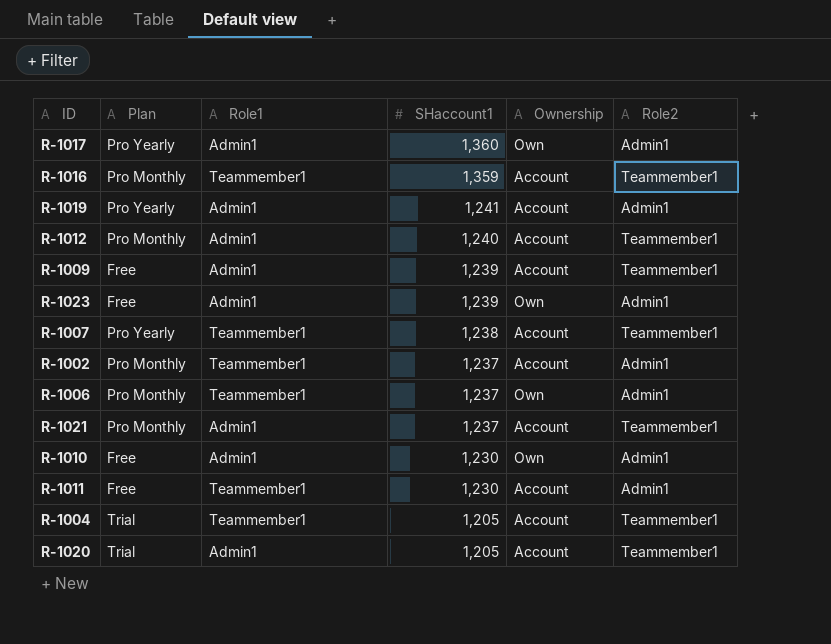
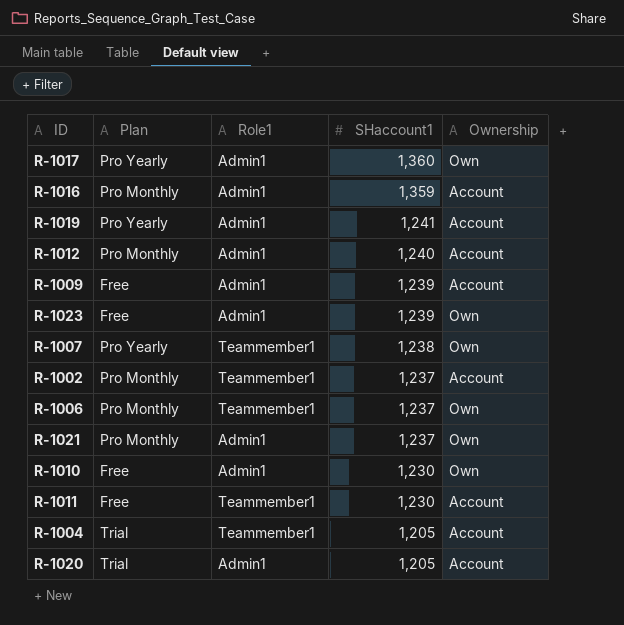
column Role2 | position: 6 -> none
R-1016 | Role1: Teammember1 -> Admin1
R-1007 | Ownership: Account -> Own
R-1021 | Ownership: Account -> Own

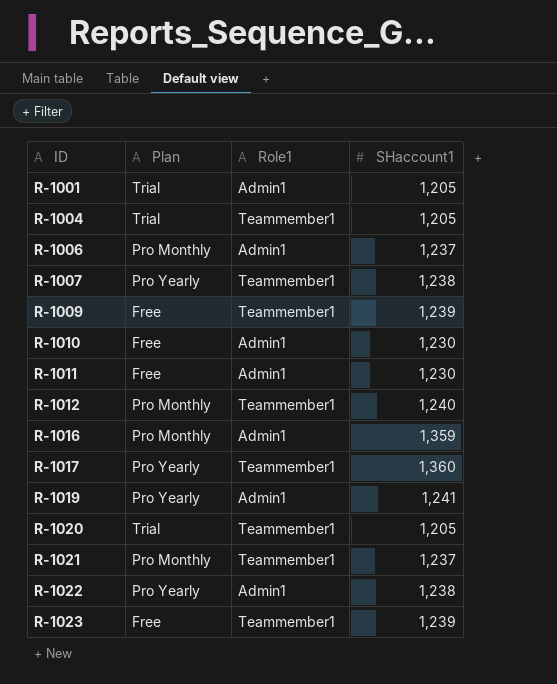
row order: SHaccount1 descending -> ID ascending
column Ownership | position: 5 -> none
row R-1002: Pro Monthly | Teammember1 | 1,237 | Account -> none
row R-1001: none -> Trial | Admin1 | 1,205
R-1006 | Role1: Teammember1 -> Admin1
R-1009 | Role1: Admin1 -> Teammember1
R-1011 | Role1: Teammember1 -> Admin1
R-1012 | Role1: Admin1 -> Teammember1
R-1017 | Role1: Admin1 -> Teammember1
R-1020 | Role1: Admin1 -> Teammember1
R-1021 | Role1: Admin1 -> Teammember1
row R-1022: none -> Pro Yearly | Admin1 | 1,238
R-1023 | Role1: Admin1 -> Teammember1

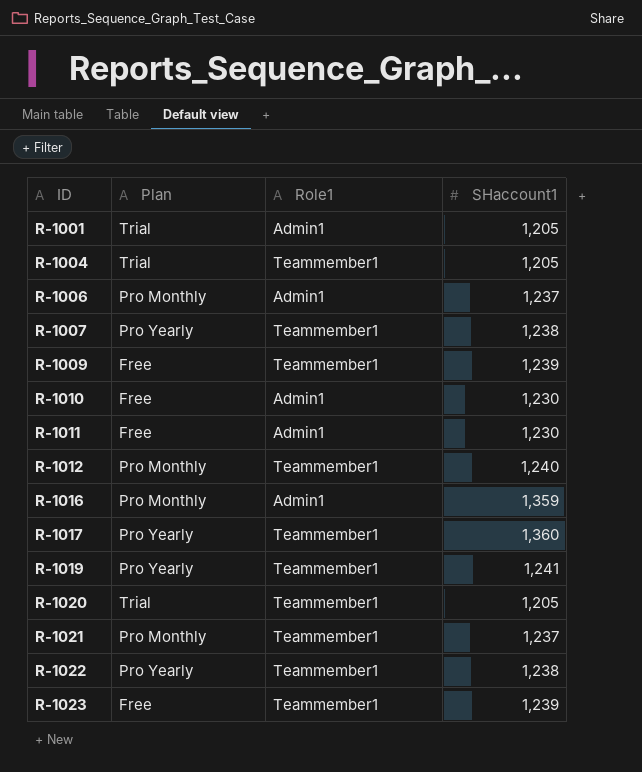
R-1019 | Role1: Admin1 -> Teammember1
R-1022 | Role1: Admin1 -> Teammember1

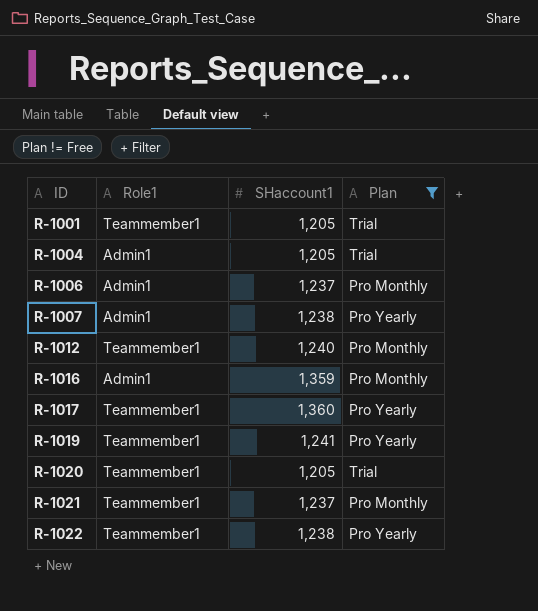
filter: none -> Plan != Free
column Plan | position: 2 -> 4
R-1001 | Role1: Admin1 -> Teammember1
R-1004 | Role1: Teammember1 -> Admin1
R-1007 | Role1: Teammember1 -> Admin1

